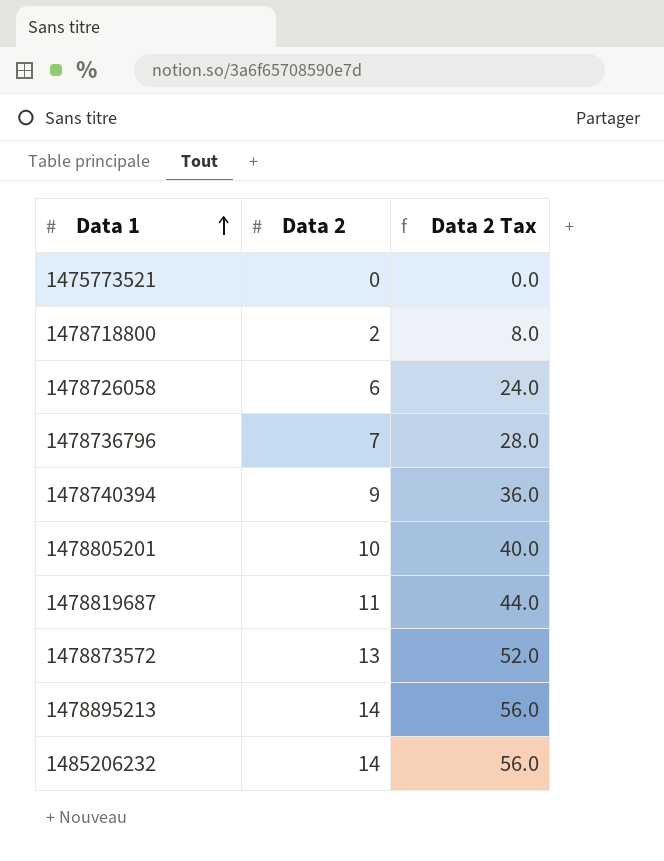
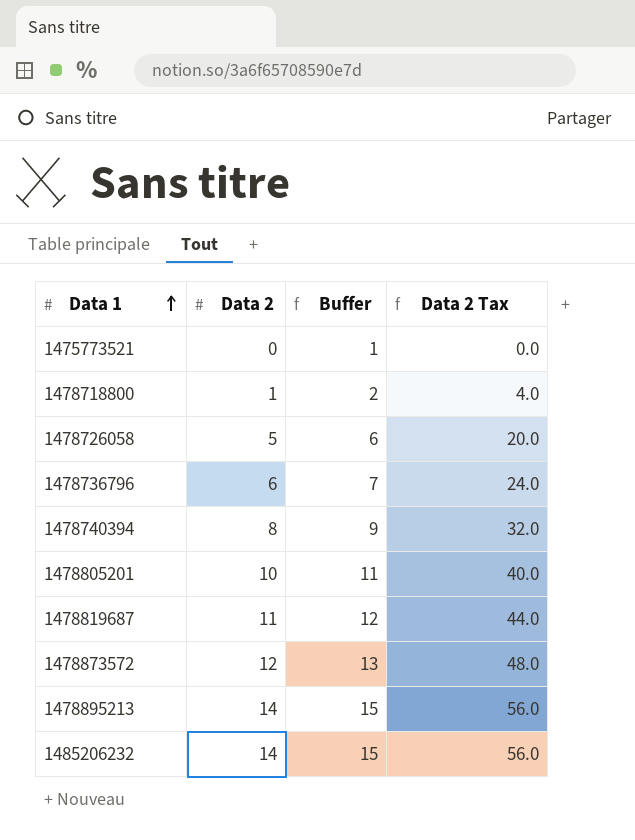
column Buffer | formula: none -> [Data 2] + 1
1478718800 | Data 2: 2 -> 1
1478718800 | Data 2 Tax: 8.0 -> 4.0
1478726058 | Data 2: 6 -> 5
1478726058 | Data 2 Tax: 24.0 -> 20.0
1478736796 | Data 2: 7 -> 6
1478736796 | Data 2 Tax: 28.0 -> 24.0
1478740394 | Data 2: 9 -> 8
1478740394 | Data 2 Tax: 36.0 -> 32.0
1478873572 | Data 2: 13 -> 12
1478873572 | Data 2 Tax: 52.0 -> 48.0

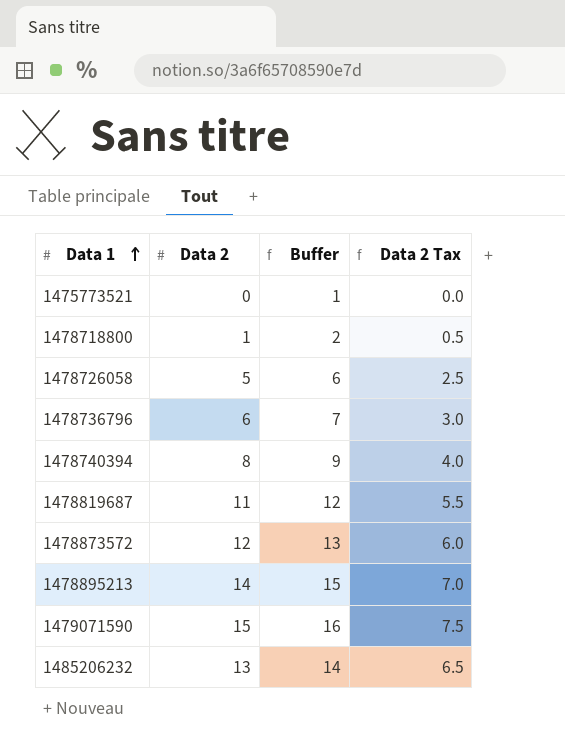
column Data 2 Tax | formula: [Data 2] * 4 -> [Data 2] * 0.5
row 1478805201: 10 | 11 | 40.0 -> none
row 1479071590: none -> 15 | 16 | 7.5
1485206232 | Data 2: 14 -> 13
1485206232 | Buffer: 15 -> 14

